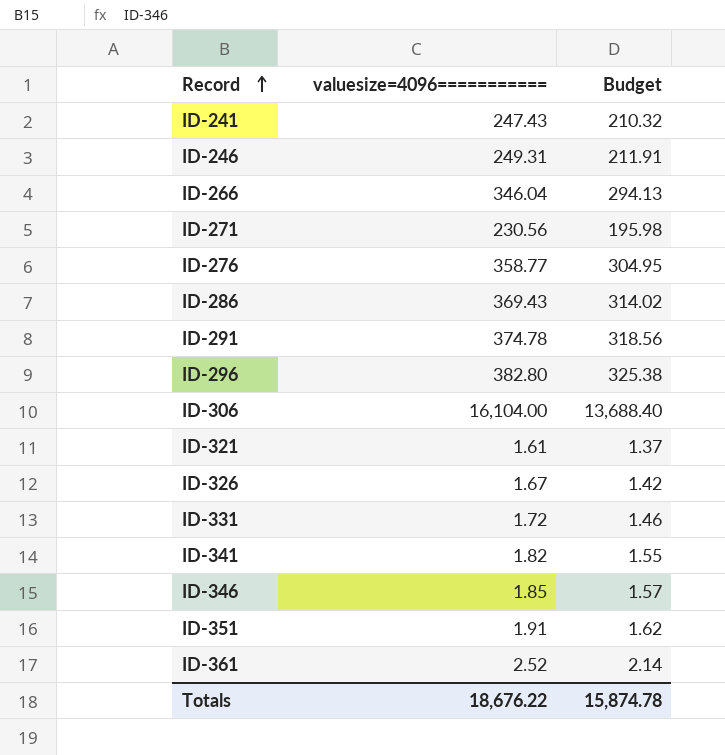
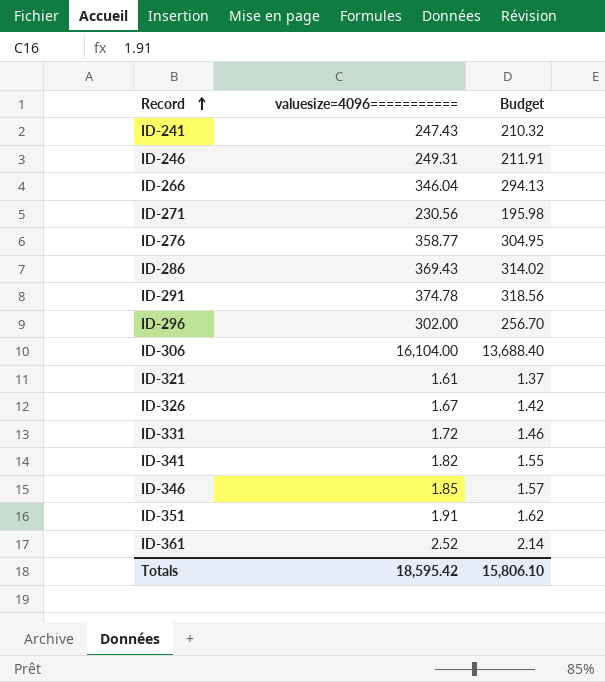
ID-296 | valuesize=4096===========: 382.80 -> 302.00
ID-296 | Budget: 325.38 -> 256.70
Totals | valuesize=4096===========: 18,676.22 -> 18,595.42
Totals | Budget: 15,874.78 -> 15,806.10

